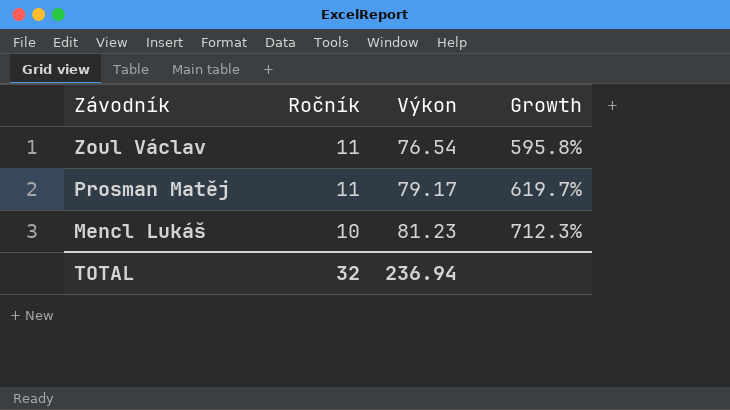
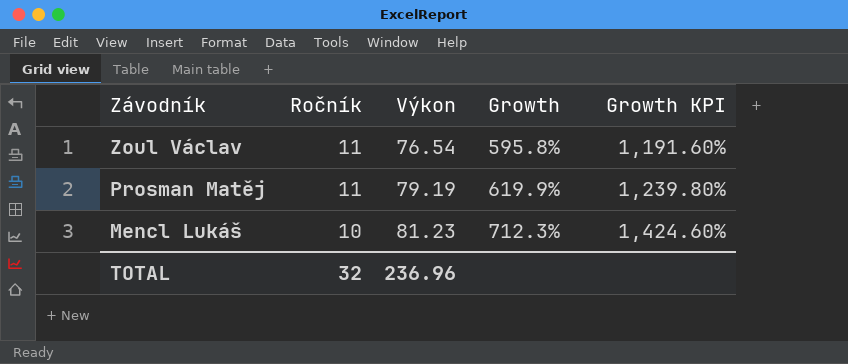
column Growth KPI | formula: none -> [Growth] * 2
Prosman Matěj | Výkon: 79.17 -> 79.19
Prosman Matěj | Growth: 619.7% -> 619.9%
TOTAL | Výkon: 236.94 -> 236.96

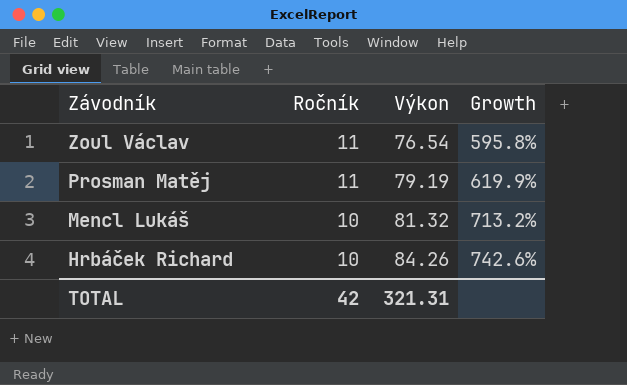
column Growth KPI | formula: [Growth] * 2 -> none
Mencl Lukáš | Výkon: 81.23 -> 81.32
Mencl Lukáš | Growth: 712.3% -> 713.2%
row Hrbáček Richard: none -> 10 | 84.26 | 742.6%
TOTAL | Ročník: 32 -> 42
TOTAL | Výkon: 236.96 -> 321.31

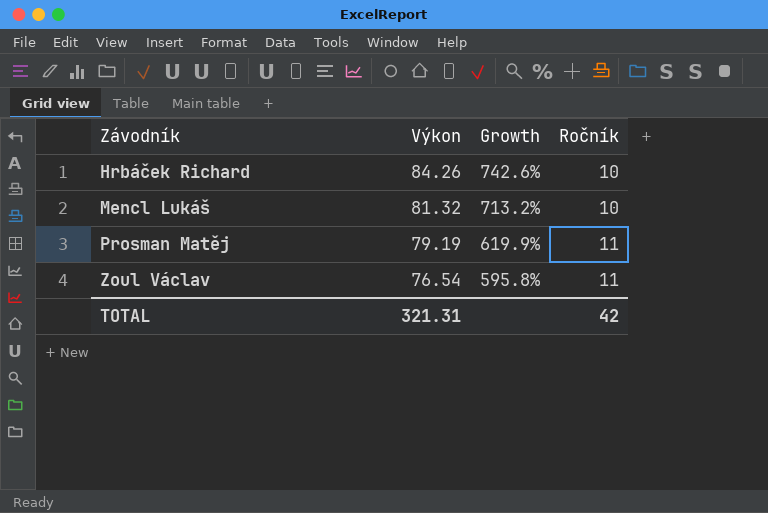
row order: Závodník descending -> Závodník ascending
column Ročník | position: 2 -> 4

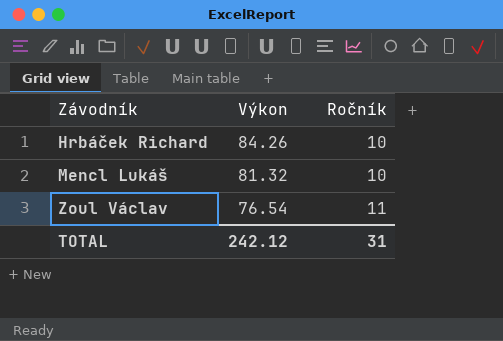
column Growth | formula: ([Výkon] - [Ročník]) / [Ročník] -> none
row Prosman Matěj: 79.19 | 619.9% | 11 -> none
TOTAL | Výkon: 321.31 -> 242.12
TOTAL | Ročník: 42 -> 31

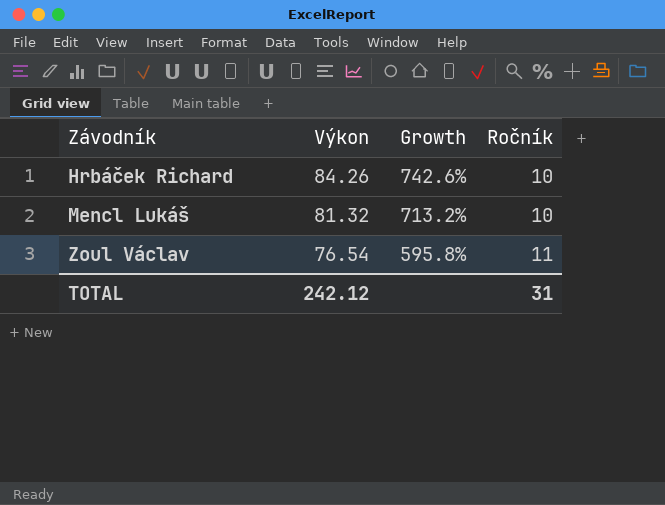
column Growth | formula: none -> ([Výkon] - [Ročník]) / [Ročník]

